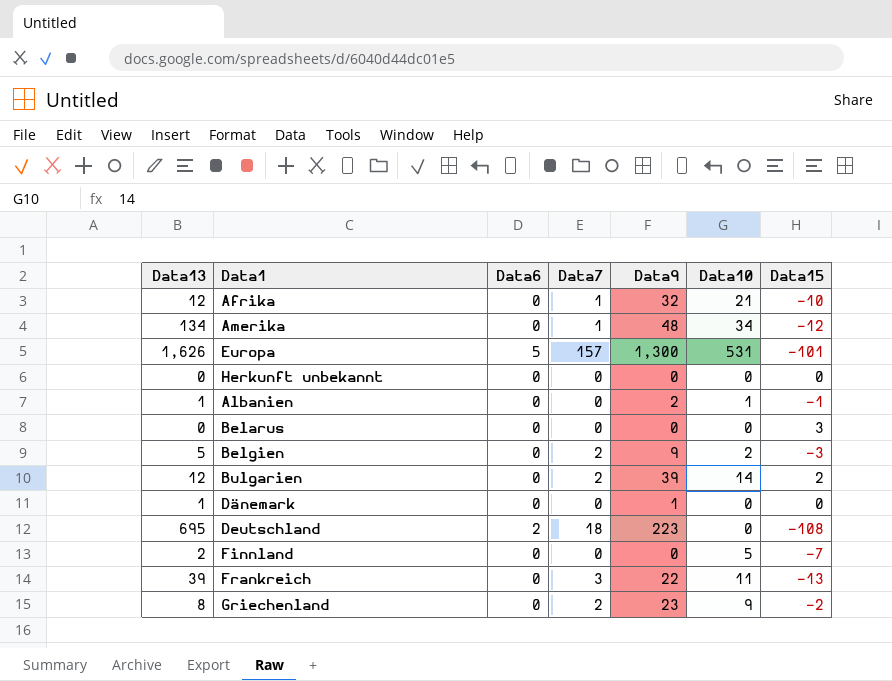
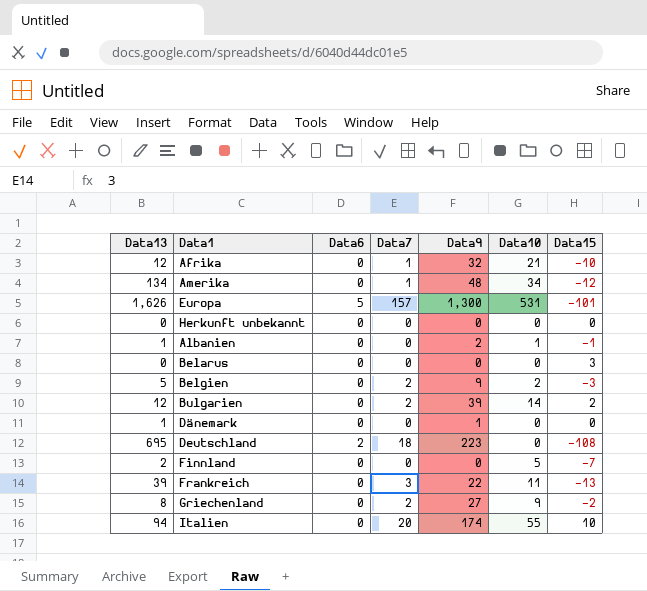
Griechenland | Data9: 23 -> 27
row Italien: none -> 94 | 0 | 20 | 174 | 55 | 10

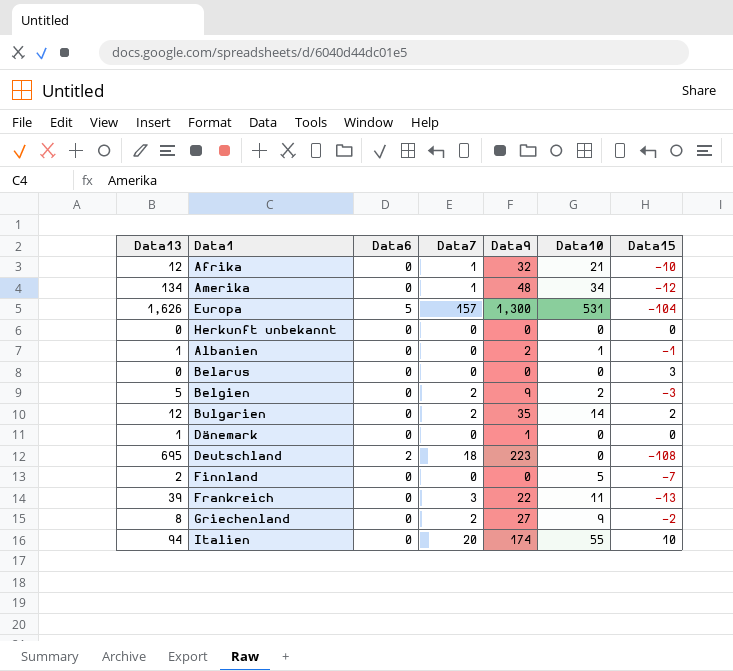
Europa | Data15: -101 -> -104
Bulgarien | Data9: 39 -> 35

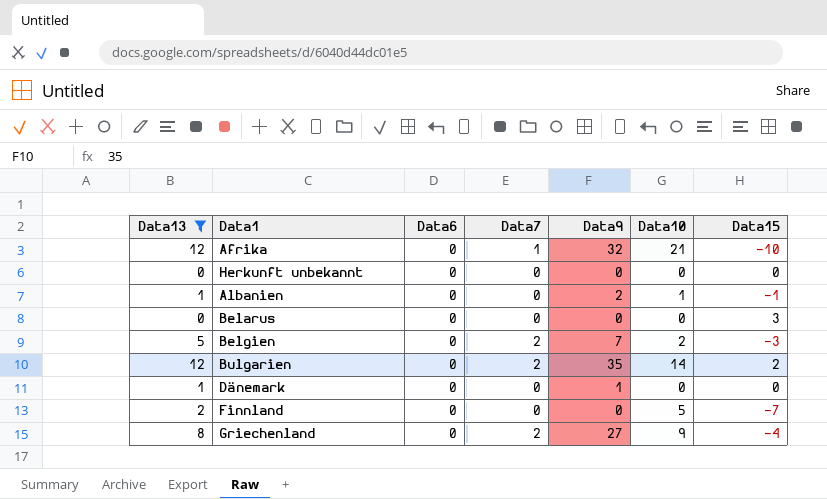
filter: none -> Data13 <= 12
Belgien | Data9: 9 -> 7
Griechenland | Data15: -2 -> -4

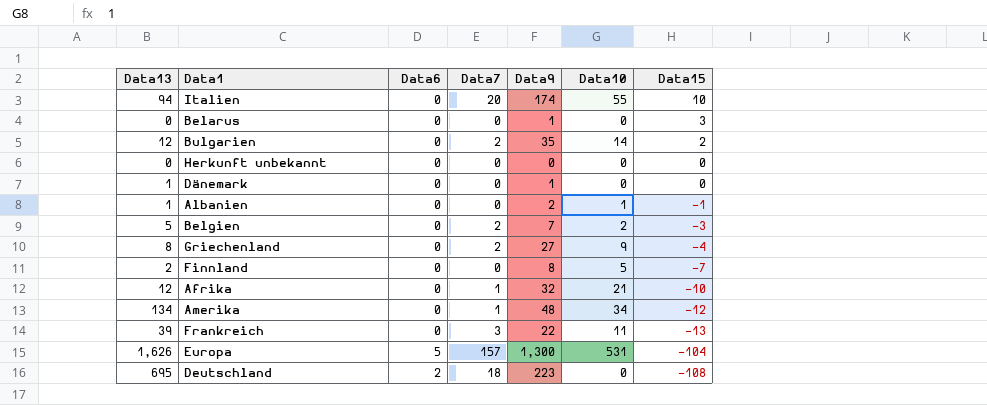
filter: Data13 <= 12 -> none
row order: none -> Data15 descending
Belarus | Data9: 0 -> 1
Finnland | Data9: 0 -> 8

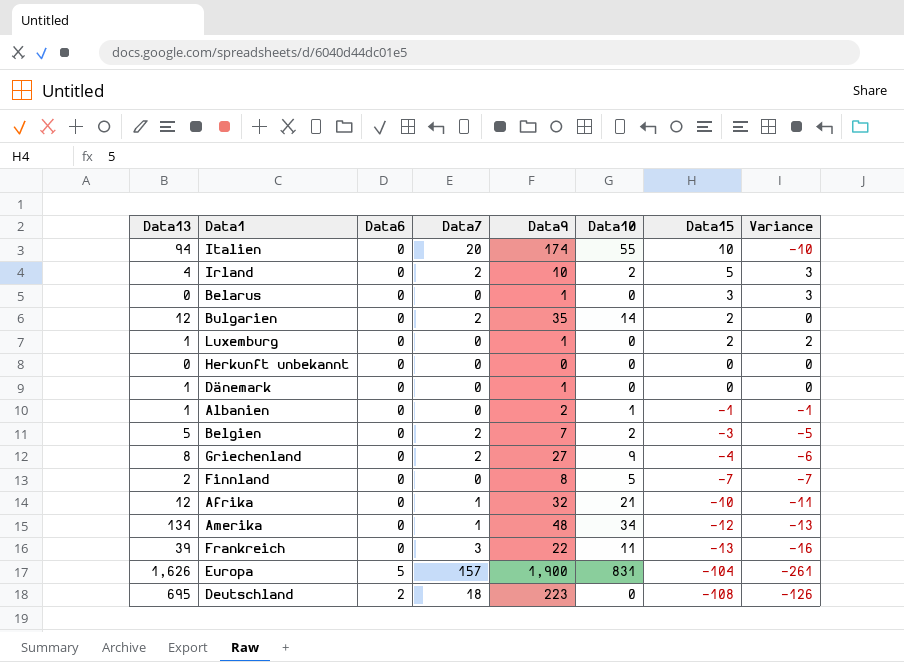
column Variance | formula: none -> [Data15] - [Data7]
row Irland: none -> 4 | 0 | 2 | 10 | 2 | 5 | 3
row Luxemburg: none -> 1 | 0 | 0 | 1 | 0 | 2 | 2
Europa | Data9: 1,300 -> 1,900
Europa | Data10: 531 -> 831

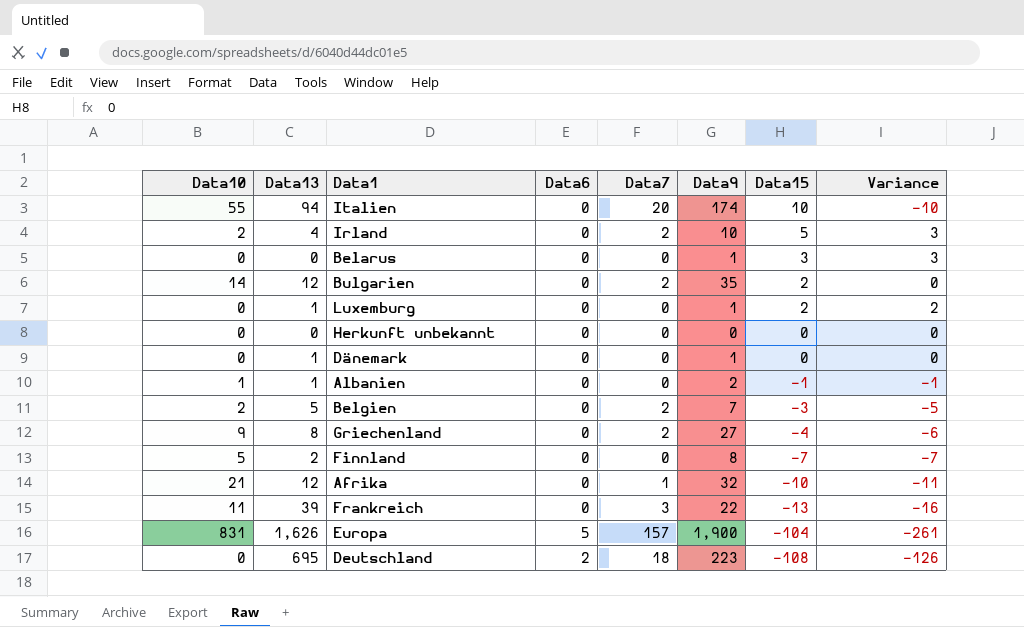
column Data10 | position: 6 -> 1
row Amerika: 134 | 0 | 1 | 48 | 34 | -12 | -13 -> none

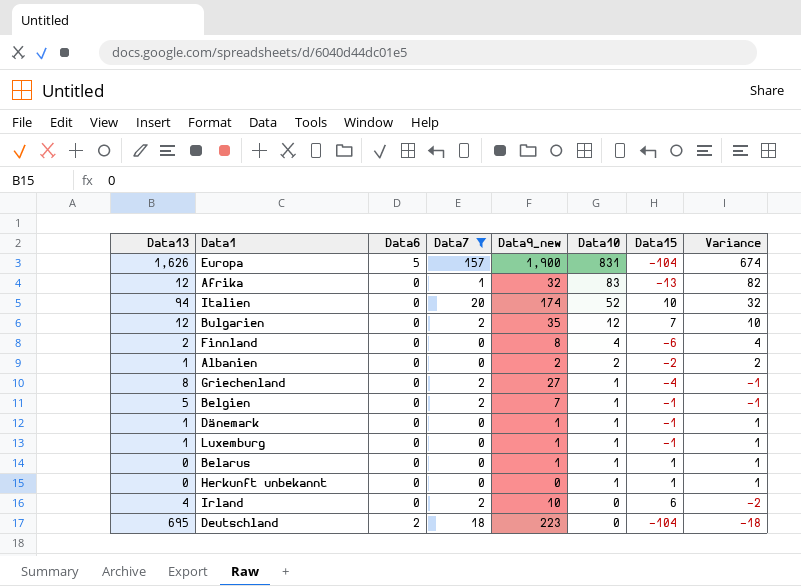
filter: none -> Data7 != 3
row order: Data15 descending -> Data10 descending
column name: Data9 -> Data9_new
column Data10 | position: 1 -> 6
column Variance | formula: [Data15] - [Data7] -> [Data10] - [Data7]
Afrika | Data10: 21 -> 83
Afrika | Data15: -10 -> -13
Italien | Data10: 55 -> 52
Bulgarien | Data10: 14 -> 12
Bulgarien | Data15: 2 -> 7
Finnland | Data10: 5 -> 4
Finnland | Data15: -7 -> -6
Albanien | Data10: 1 -> 2
Albanien | Data15: -1 -> -2
Griechenland | Data10: 9 -> 1
Belgien | Data10: 2 -> 1
Belgien | Data15: -3 -> -1
Dänemark | Data10: 0 -> 1
Dänemark | Data15: 0 -> -1
Luxemburg | Data10: 0 -> 1
Luxemburg | Data15: 2 -> -1
Belarus | Data10: 0 -> 1
Belarus | Data15: 3 -> 1
Herkunft unbekannt | Data10: 0 -> 1
Herkunft unbekannt | Data15: 0 -> 1
Irland | Data10: 2 -> 0
Irland | Data15: 5 -> 6
Deutschland | Data15: -108 -> -104

